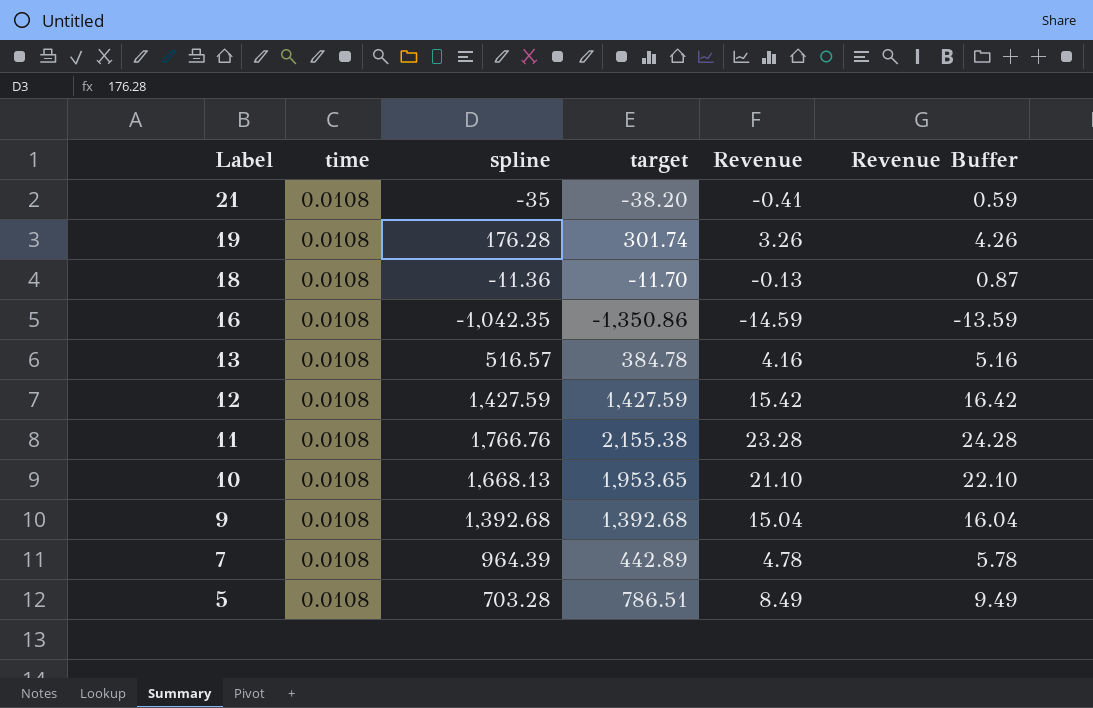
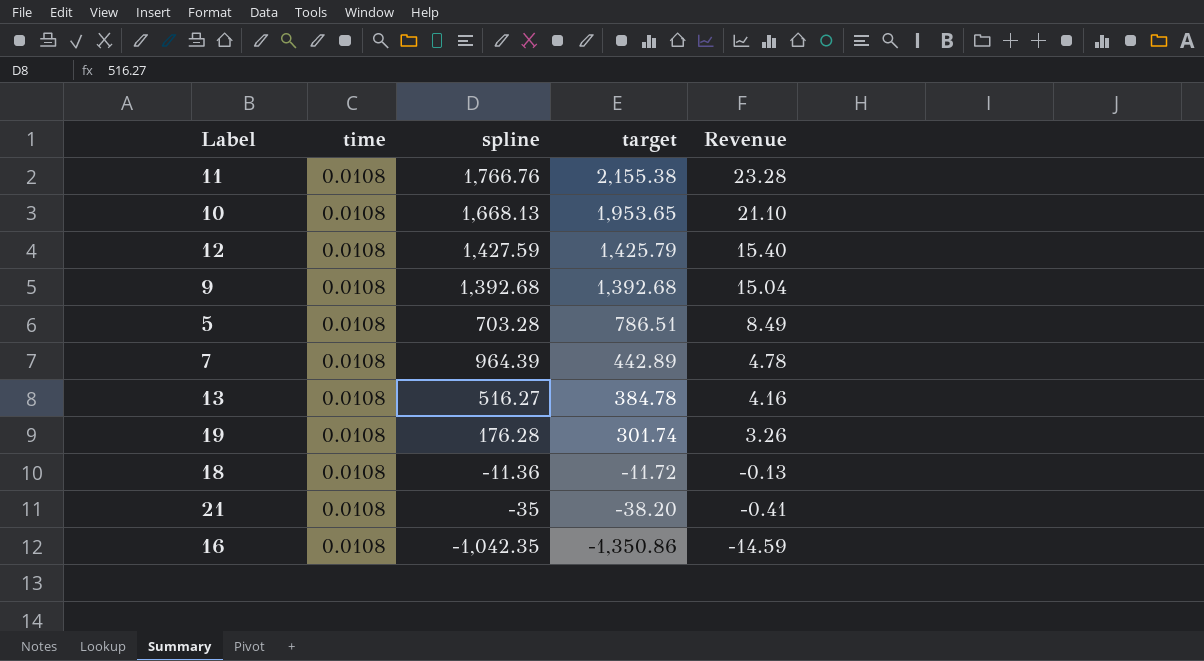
row order: Label descending -> target descending
column Revenue Buffer | formula: [Revenue] + 1 -> none
12 | target: 1,427.59 -> 1,425.79
12 | Revenue: 15.42 -> 15.40
13 | spline: 516.57 -> 516.27
18 | target: -11.70 -> -11.72

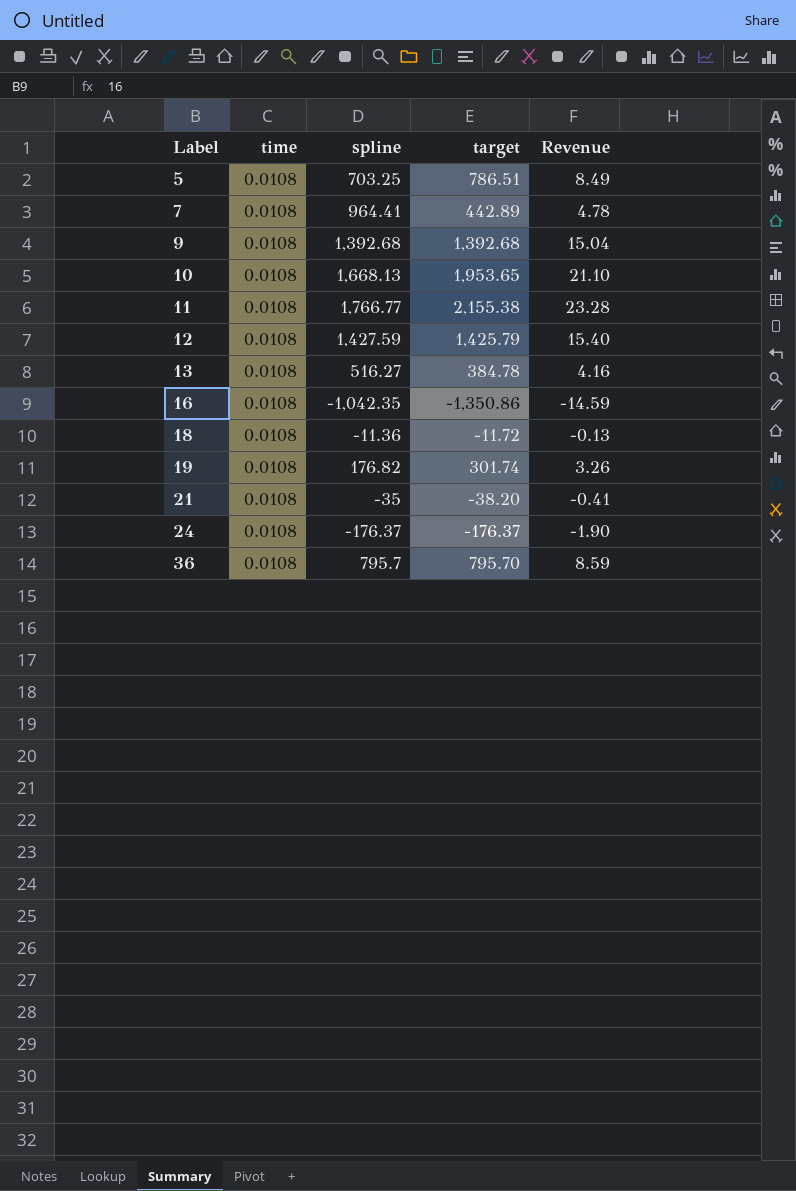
row order: target descending -> Label ascending
5 | spline: 703.28 -> 703.25
7 | spline: 964.39 -> 964.41
11 | spline: 1,766.76 -> 1,766.77
19 | spline: 176.28 -> 176.82
row 24: none -> 0.0108 | -176.37 | -176.37 | -1.90
row 36: none -> 0.0108 | 795.7 | 795.70 | 8.59

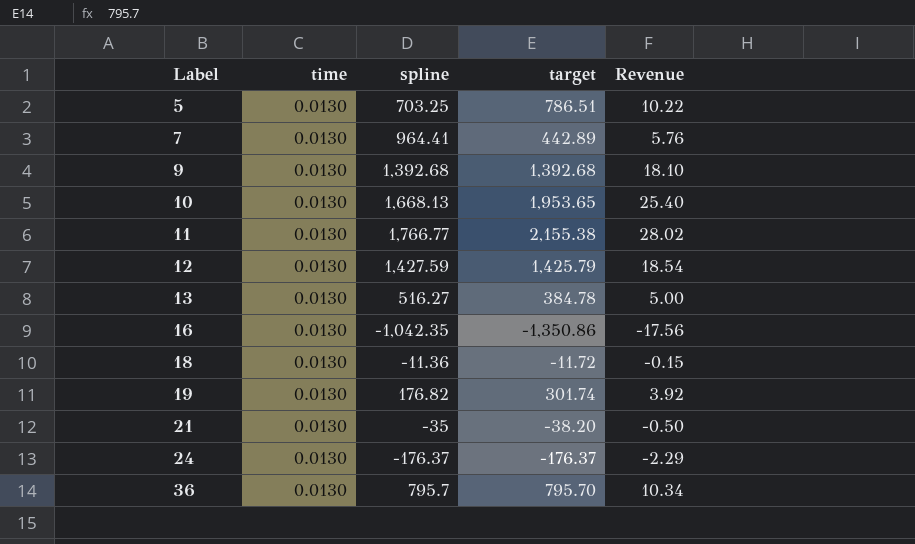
5 | time: 0.0108 -> 0.0130
5 | Revenue: 8.49 -> 10.22
7 | time: 0.0108 -> 0.0130
7 | Revenue: 4.78 -> 5.76
9 | time: 0.0108 -> 0.0130
9 | Revenue: 15.04 -> 18.10
10 | time: 0.0108 -> 0.0130
10 | Revenue: 21.10 -> 25.40
11 | time: 0.0108 -> 0.0130
11 | Revenue: 23.28 -> 28.02
12 | time: 0.0108 -> 0.0130
12 | Revenue: 15.40 -> 18.54
13 | time: 0.0108 -> 0.0130
13 | Revenue: 4.16 -> 5.00
16 | time: 0.0108 -> 0.0130
16 | Revenue: -14.59 -> -17.56
18 | time: 0.0108 -> 0.0130
18 | Revenue: -0.13 -> -0.15
19 | time: 0.0108 -> 0.0130
19 | Revenue: 3.26 -> 3.92
21 | time: 0.0108 -> 0.0130
21 | Revenue: -0.41 -> -0.50
24 | time: 0.0108 -> 0.0130
24 | Revenue: -1.90 -> -2.29
36 | time: 0.0108 -> 0.0130
36 | Revenue: 8.59 -> 10.34

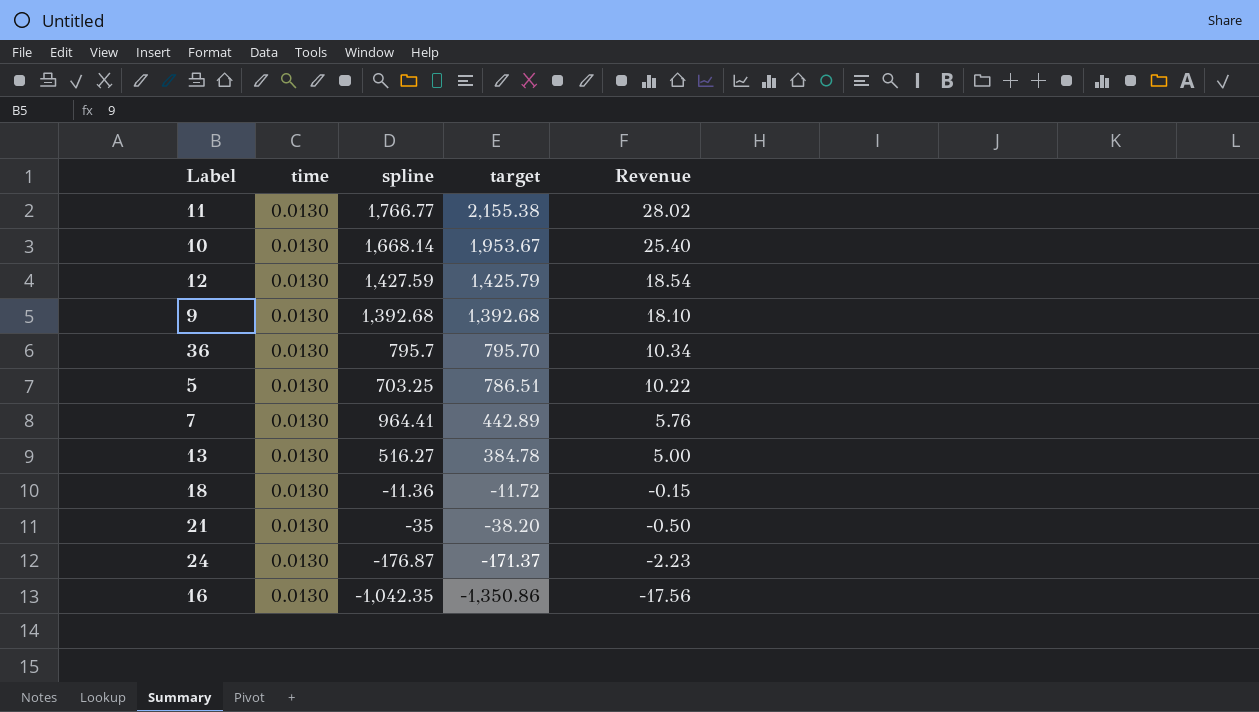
row order: Label ascending -> target descending
row 19: 0.0130 | 176.82 | 301.74 | 3.92 -> none
10 | spline: 1,668.13 -> 1,668.14
10 | target: 1,953.65 -> 1,953.67
24 | spline: -176.37 -> -176.87
24 | target: -176.37 -> -171.37
24 | Revenue: -2.29 -> -2.23

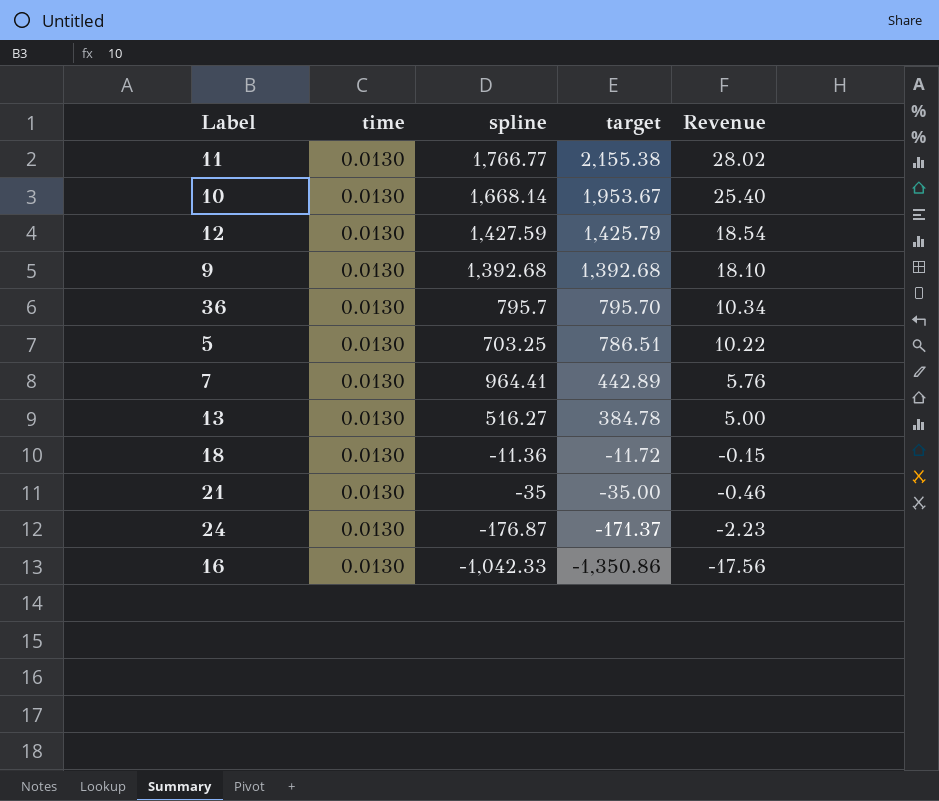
21 | target: -38.20 -> -35.00
21 | Revenue: -0.50 -> -0.46
16 | spline: -1,042.35 -> -1,042.33

